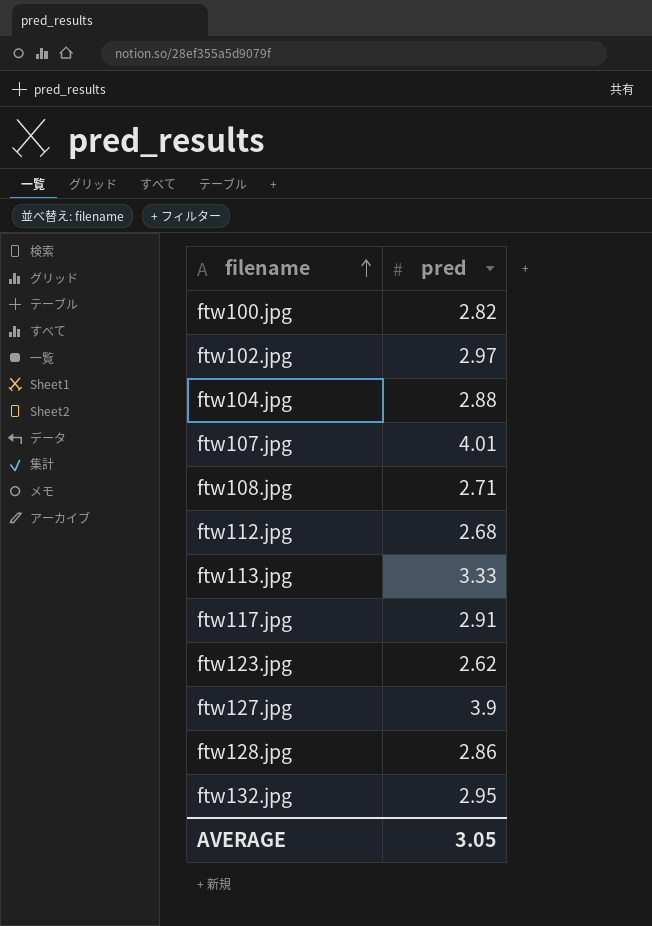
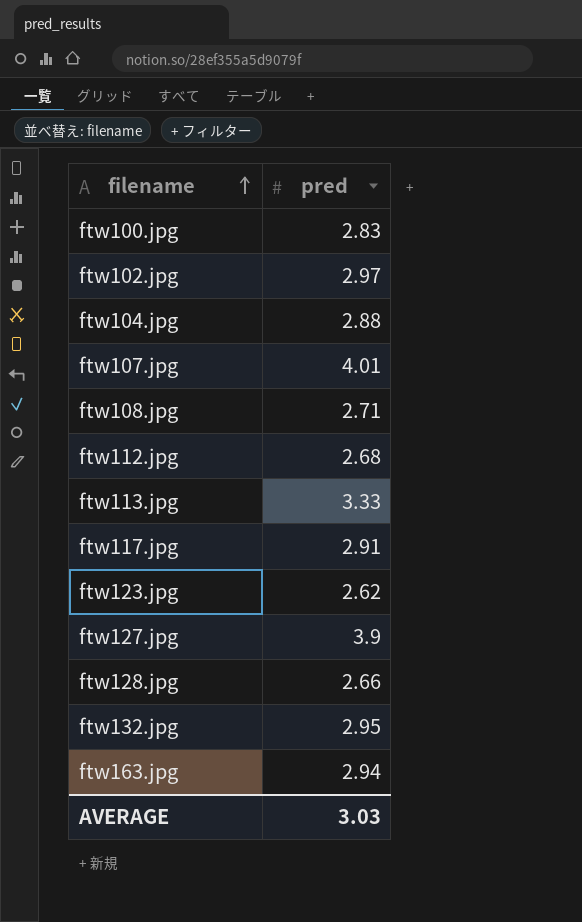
ftw100.jpg | pred: 2.82 -> 2.83
ftw128.jpg | pred: 2.86 -> 2.66
row ftw163.jpg: none -> 2.94
AVERAGE | pred: 3.05 -> 3.03

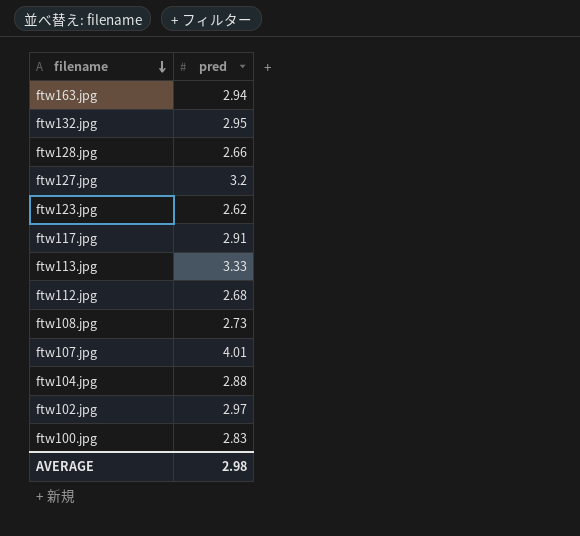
row order: filename ascending -> filename descending
ftw127.jpg | pred: 3.9 -> 3.2
ftw108.jpg | pred: 2.71 -> 2.73
AVERAGE | pred: 3.03 -> 2.98

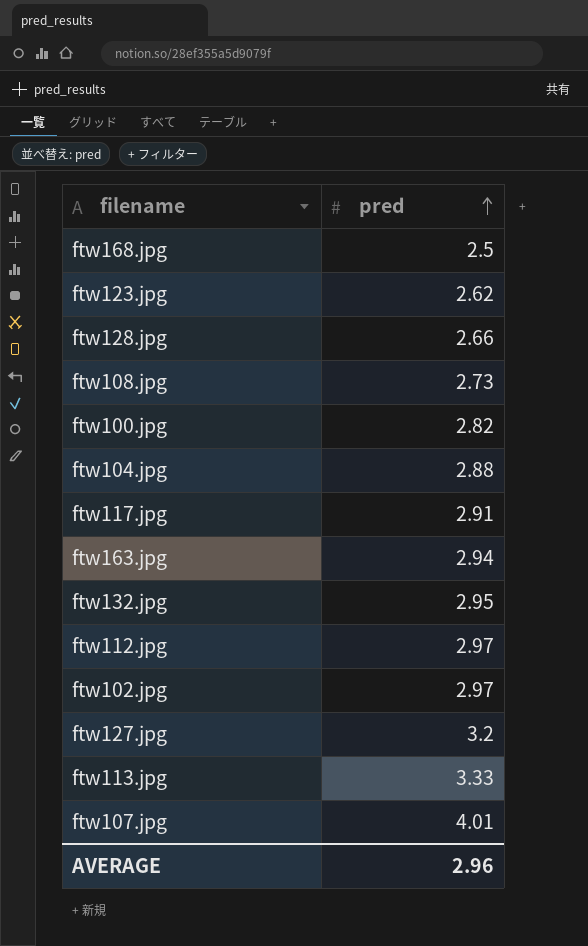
row order: filename descending -> pred ascending
row ftw168.jpg: none -> 2.5
ftw100.jpg | pred: 2.83 -> 2.82
ftw112.jpg | pred: 2.68 -> 2.97
AVERAGE | pred: 2.98 -> 2.96

